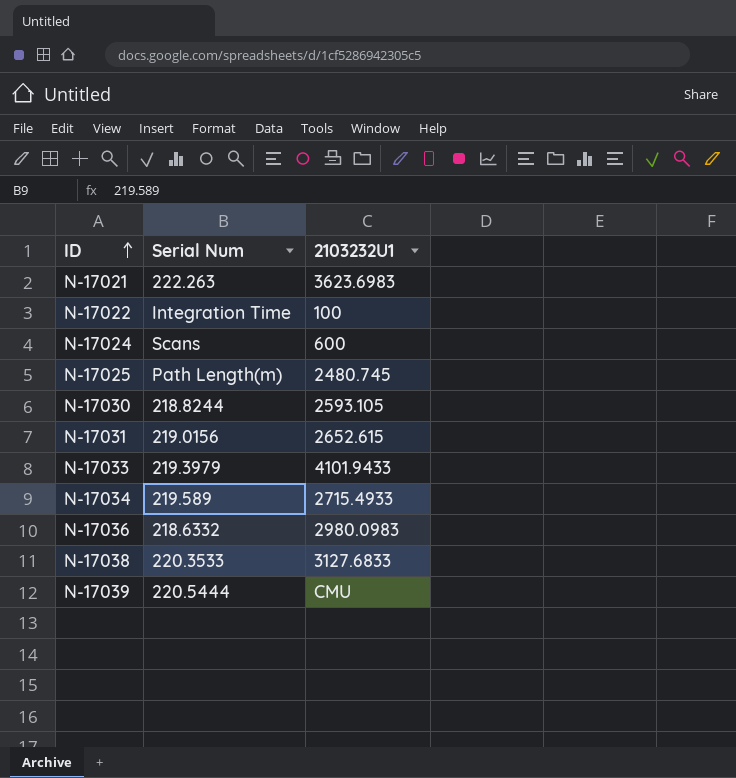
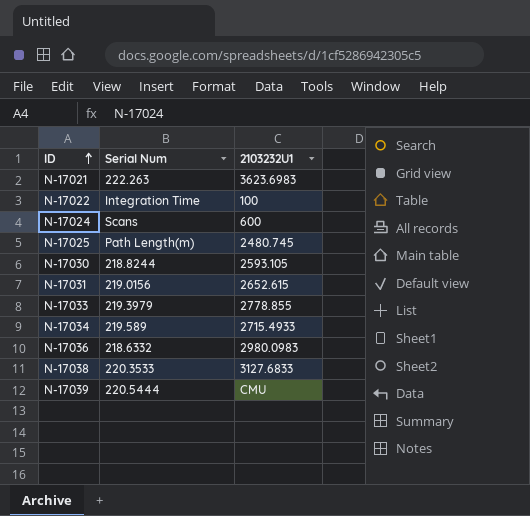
N-17033 | 2103232U1: 4101.9433 -> 2778.855

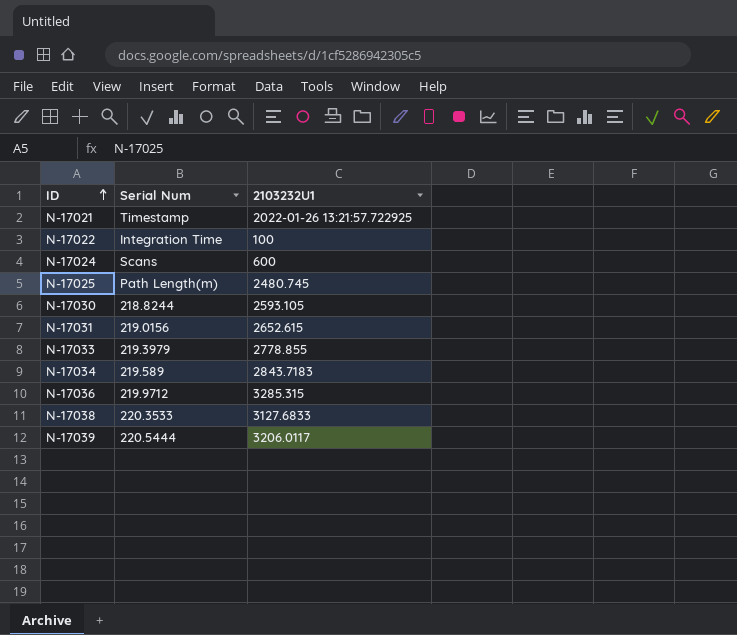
N-17021 | Serial Num: 222.263 -> Timestamp
N-17021 | 2103232U1: 3623.6983 -> 2022-01-26 13:21:57.722925
N-17034 | 2103232U1: 2715.4933 -> 2843.7183
N-17036 | Serial Num: 218.6332 -> 219.9712
N-17036 | 2103232U1: 2980.0983 -> 3285.315
N-17039 | 2103232U1: CMU -> 3206.0117

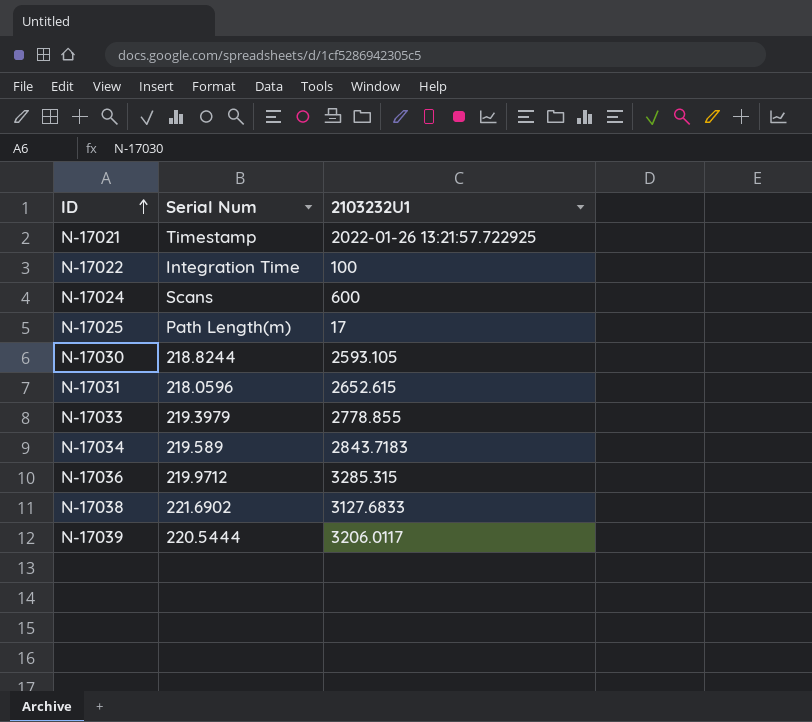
N-17025 | 2103232U1: 2480.745 -> 17
N-17031 | Serial Num: 219.0156 -> 218.0596
N-17038 | Serial Num: 220.3533 -> 221.6902

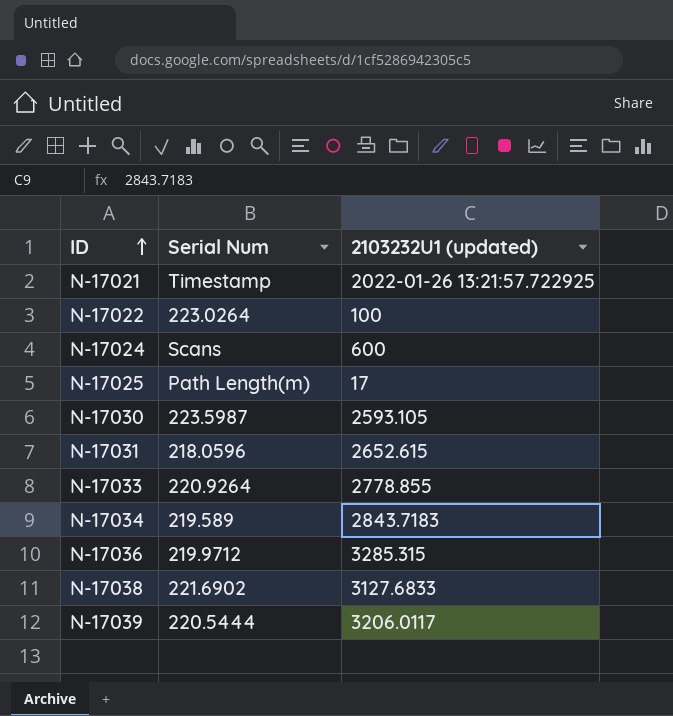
column name: 2103232U1 -> 2103232U1 (updated)
N-17022 | Serial Num: Integration Time -> 223.0264
N-17030 | Serial Num: 218.8244 -> 223.5987
N-17033 | Serial Num: 219.3979 -> 220.9264

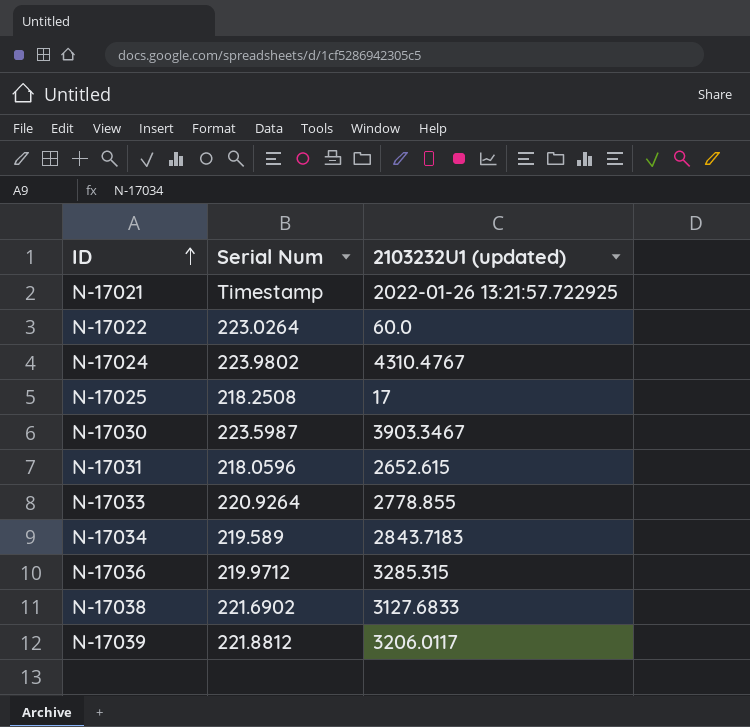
N-17022 | 2103232U1 (updated): 100 -> 60.0
N-17024 | Serial Num: Scans -> 223.9802
N-17024 | 2103232U1 (updated): 600 -> 4310.4767
N-17025 | Serial Num: Path Length(m) -> 218.2508
N-17030 | 2103232U1 (updated): 2593.105 -> 3903.3467
N-17039 | Serial Num: 220.5444 -> 221.8812

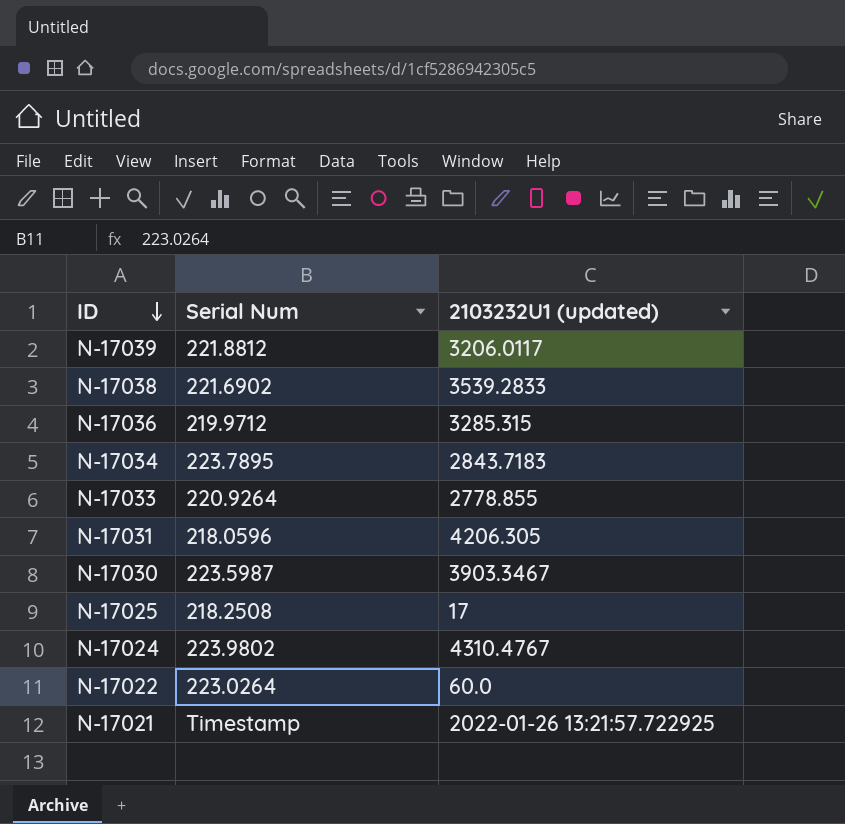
row order: ID ascending -> ID descending
N-17038 | 2103232U1 (updated): 3127.6833 -> 3539.2833
N-17034 | Serial Num: 219.589 -> 223.7895
N-17031 | 2103232U1 (updated): 2652.615 -> 4206.305

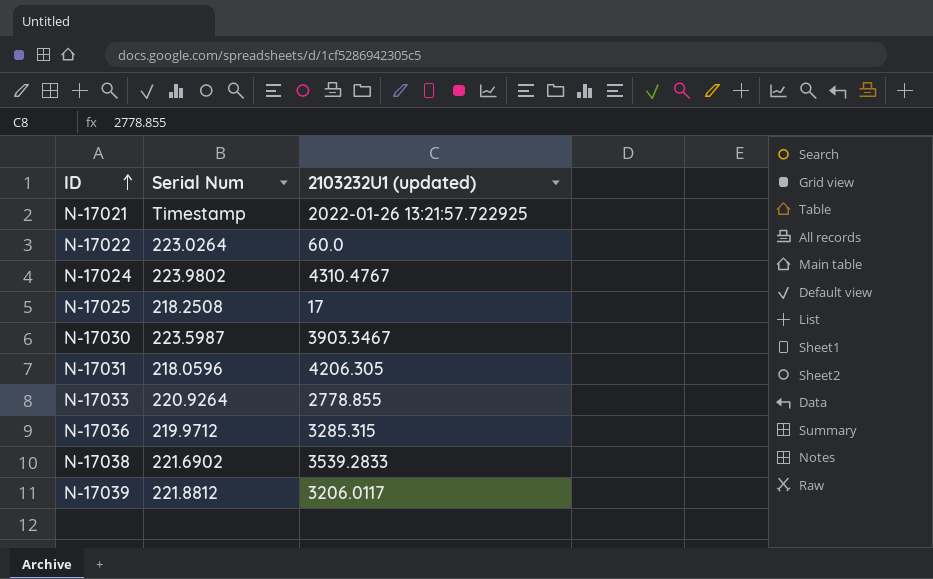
row order: ID descending -> ID ascending
row N-17034: 223.7895 | 2843.7183 -> none

